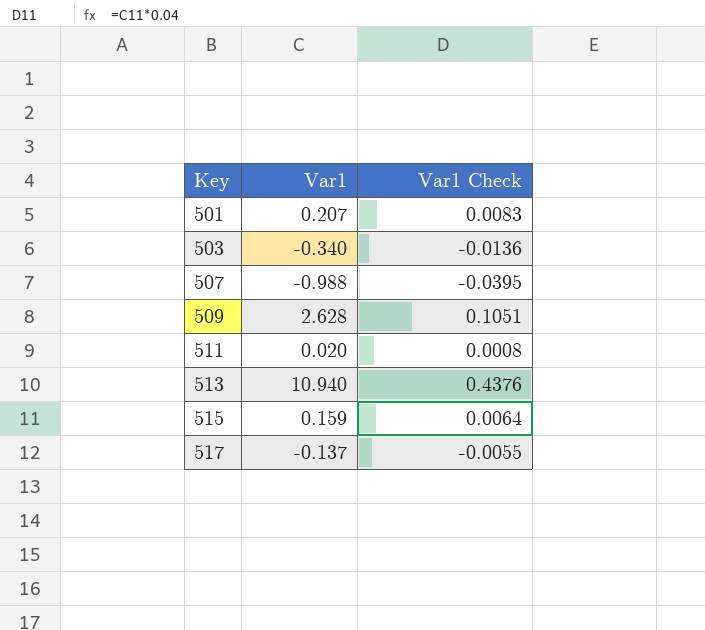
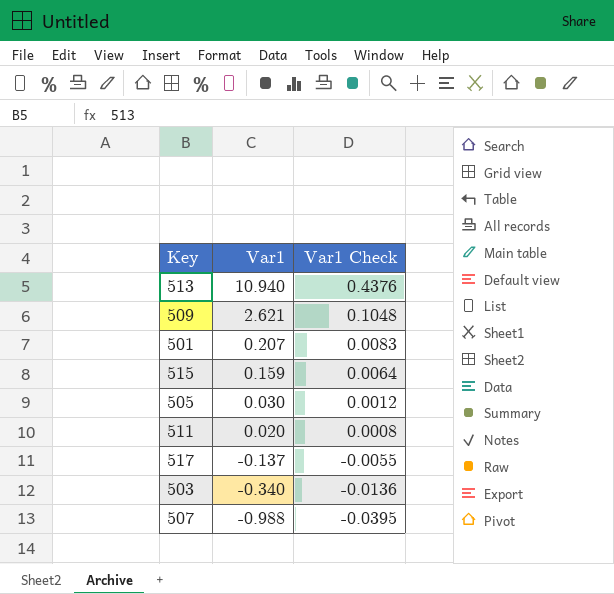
row order: Key ascending -> Var1 descending
509 | Var1: 2.628 -> 2.621
509 | Var1 Check: 0.1051 -> 0.1048
row 505: none -> 0.030 | 0.0012

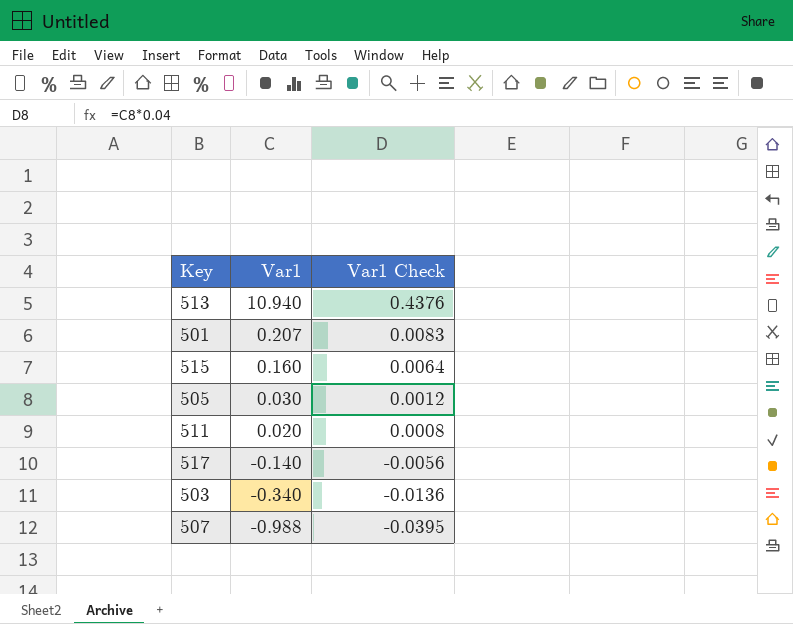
row 509: 2.621 | 0.1048 -> none
515 | Var1: 0.159 -> 0.160
517 | Var1: -0.137 -> -0.140
517 | Var1 Check: -0.0055 -> -0.0056

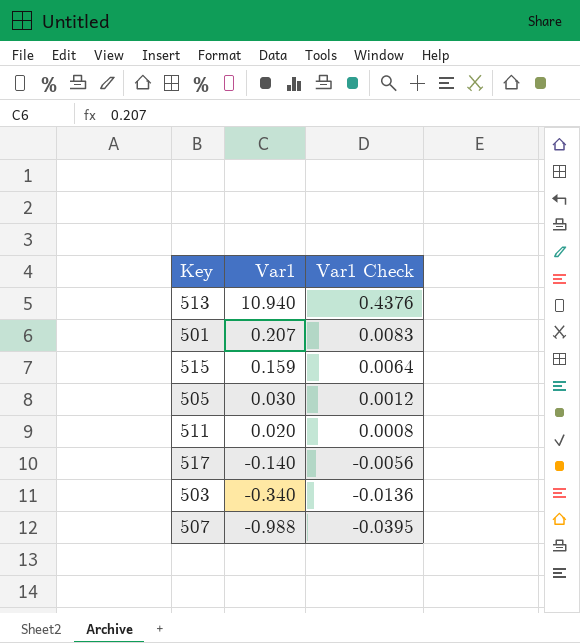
515 | Var1: 0.160 -> 0.159

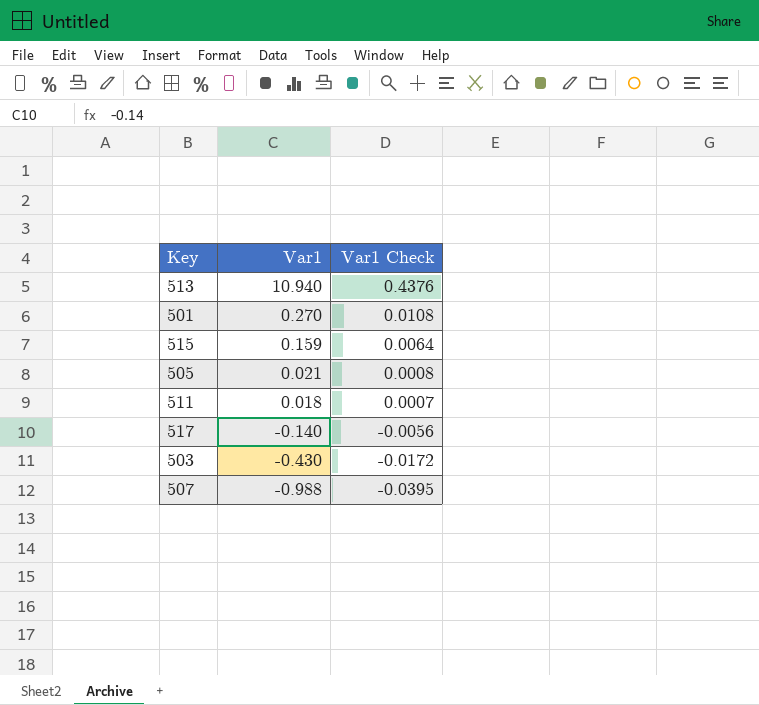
501 | Var1: 0.207 -> 0.270
501 | Var1 Check: 0.0083 -> 0.0108
505 | Var1: 0.030 -> 0.021
505 | Var1 Check: 0.0012 -> 0.0008
511 | Var1: 0.020 -> 0.018
511 | Var1 Check: 0.0008 -> 0.0007
503 | Var1: -0.340 -> -0.430
503 | Var1 Check: -0.0136 -> -0.0172

